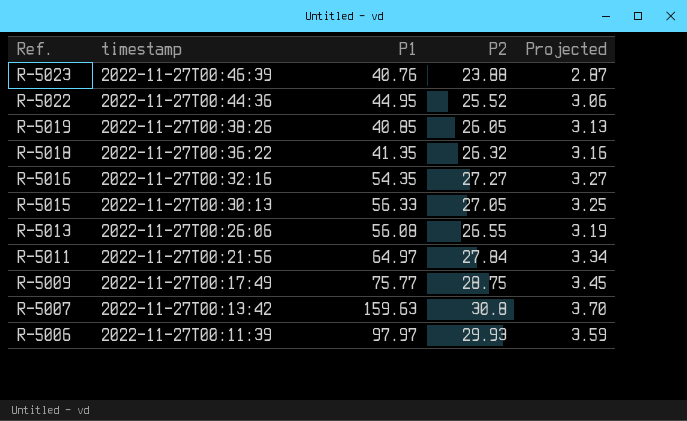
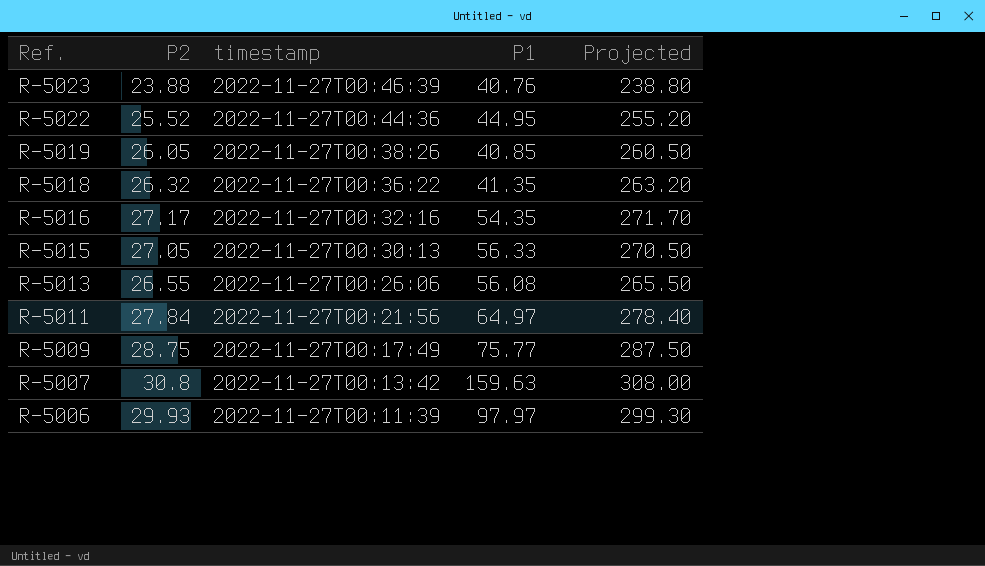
column P2 | position: 4 -> 2
column Projected | formula: [P2] * 0.12 -> [P2] * 10
R-5016 | P2: 27.27 -> 27.17

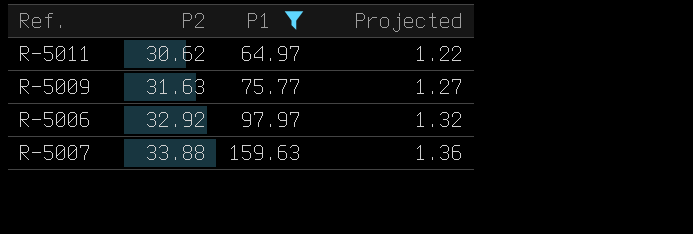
filter: none -> P1 >= 64.97
row order: Ref. descending -> P2 ascending
column timestamp | position: 3 -> none
column Projected | formula: [P2] * 10 -> [P2] * 0.04
R-5011 | P2: 27.84 -> 30.62
R-5009 | P2: 28.75 -> 31.63
R-5006 | P2: 29.93 -> 32.92
R-5007 | P2: 30.8 -> 33.88

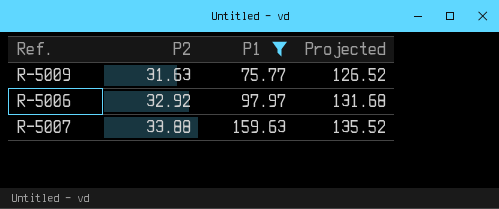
column Projected | formula: [P2] * 0.04 -> [P2] * 4
row R-5011: 30.62 | 64.97 | 1.22 -> none

